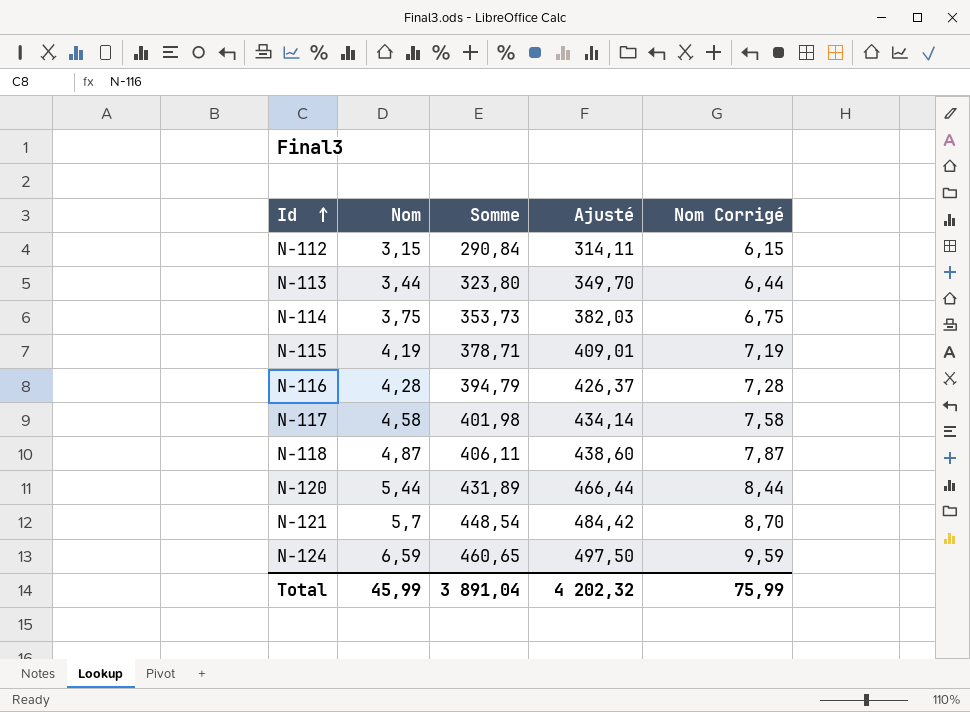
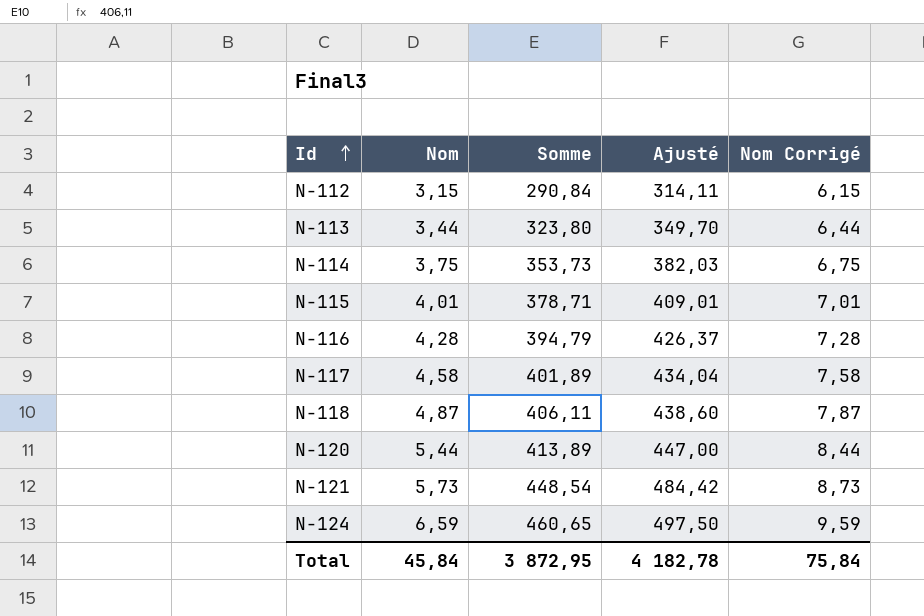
N-115 | Nom: 4,19 -> 4,01
N-115 | Nom Corrigé: 7,19 -> 7,01
N-117 | Somme: 401,98 -> 401,89
N-117 | Ajusté: 434,14 -> 434,04
N-120 | Somme: 431,89 -> 413,89
N-120 | Ajusté: 466,44 -> 447,00
N-121 | Nom: 5,7 -> 5,73
N-121 | Nom Corrigé: 8,70 -> 8,73
Total | Nom: 45,99 -> 45,84
Total | Somme: 3 891,04 -> 3 872,95
Total | Ajusté: 4 202,32 -> 4 182,78
Total | Nom Corrigé: 75,99 -> 75,84

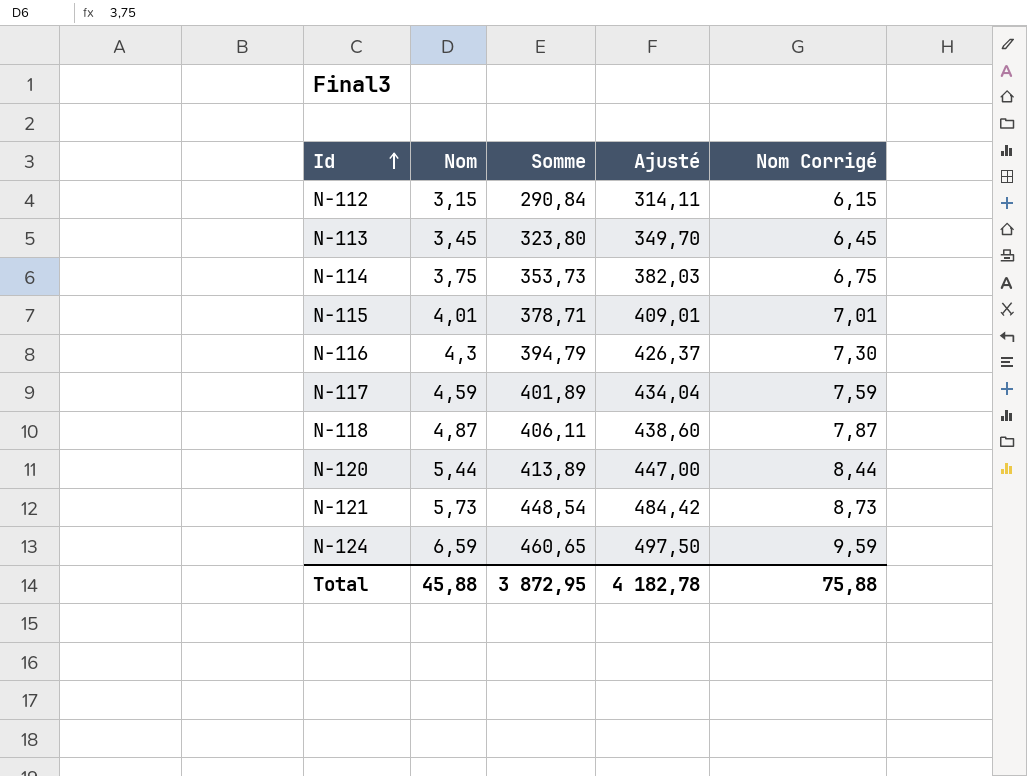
N-113 | Nom: 3,44 -> 3,45
N-113 | Nom Corrigé: 6,44 -> 6,45
N-116 | Nom: 4,28 -> 4,3
N-116 | Nom Corrigé: 7,28 -> 7,30
N-117 | Nom: 4,58 -> 4,59
N-117 | Nom Corrigé: 7,58 -> 7,59
Total | Nom: 45,84 -> 45,88
Total | Nom Corrigé: 75,84 -> 75,88

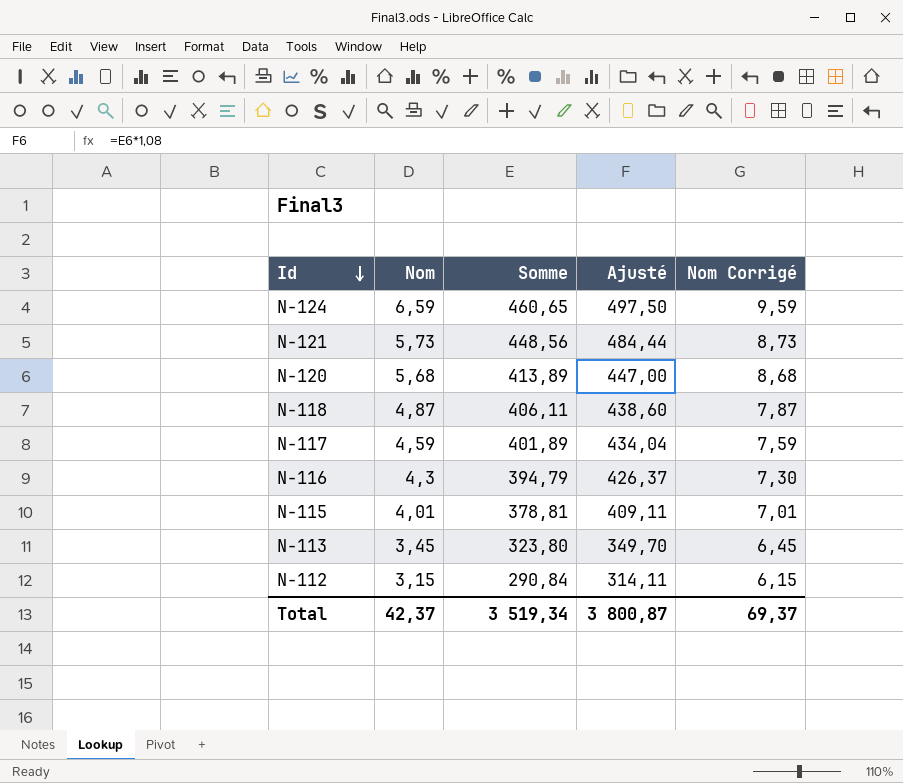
row order: Id ascending -> Id descending
row N-114: 3,75 | 353,73 | 382,03 | 6,75 -> none
N-121 | Somme: 448,54 -> 448,56
N-121 | Ajusté: 484,42 -> 484,44
N-120 | Nom: 5,44 -> 5,68
N-120 | Nom Corrigé: 8,44 -> 8,68
N-115 | Somme: 378,71 -> 378,81
N-115 | Ajusté: 409,01 -> 409,11
Total | Nom: 45,88 -> 42,37
Total | Somme: 3 872,95 -> 3 519,34
Total | Ajusté: 4 182,78 -> 3 800,87
Total | Nom Corrigé: 75,88 -> 69,37

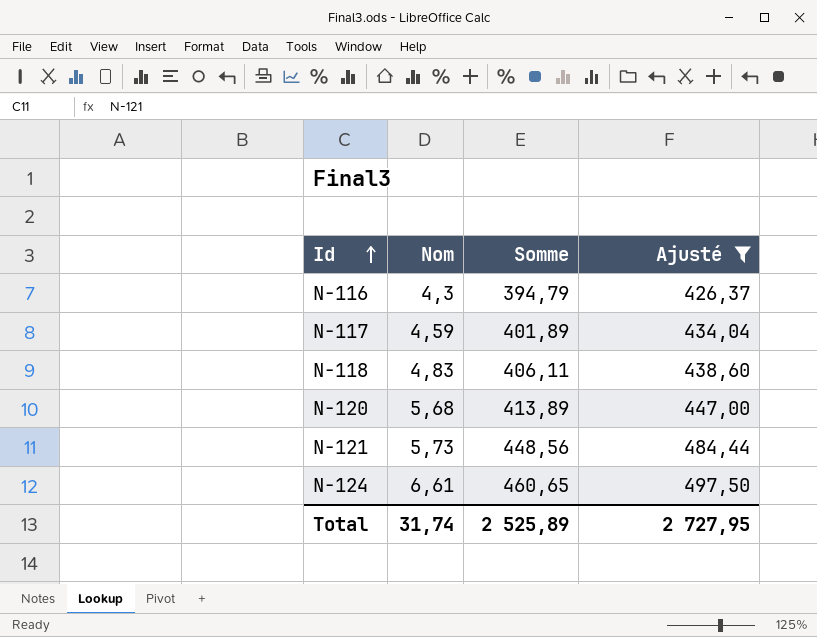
filter: none -> Ajusté >= 426,37
row order: Id descending -> Id ascending
column Nom Corrigé | formula: [Nom] + 3 -> none
N-118 | Nom: 4,87 -> 4,83
N-124 | Nom: 6,59 -> 6,61
Total | Nom: 42,37 -> 31,74
Total | Somme: 3 519,34 -> 2 525,89
Total | Ajusté: 3 800,87 -> 2 727,95

